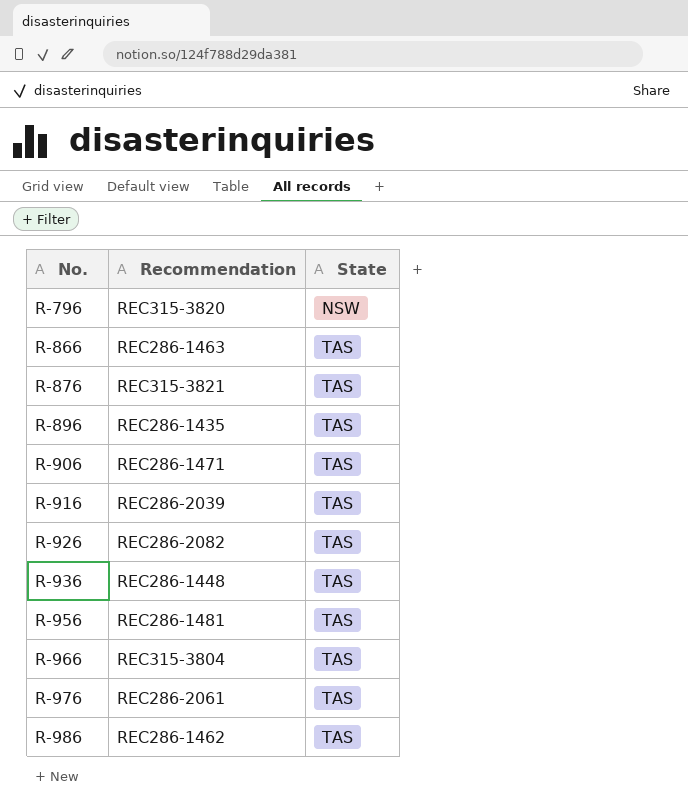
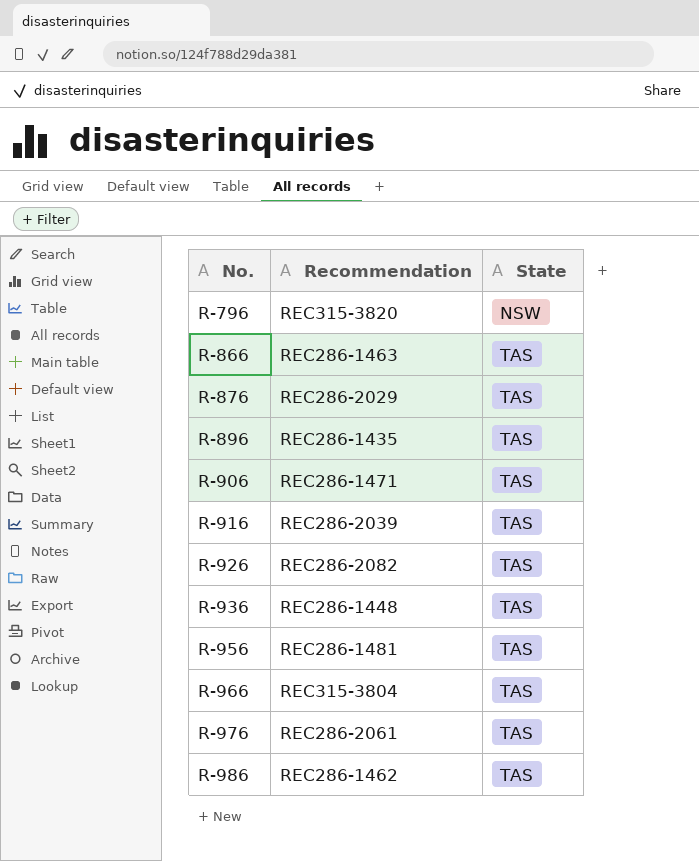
R-876 | Recommendation: REC315-3821 -> REC286-2029

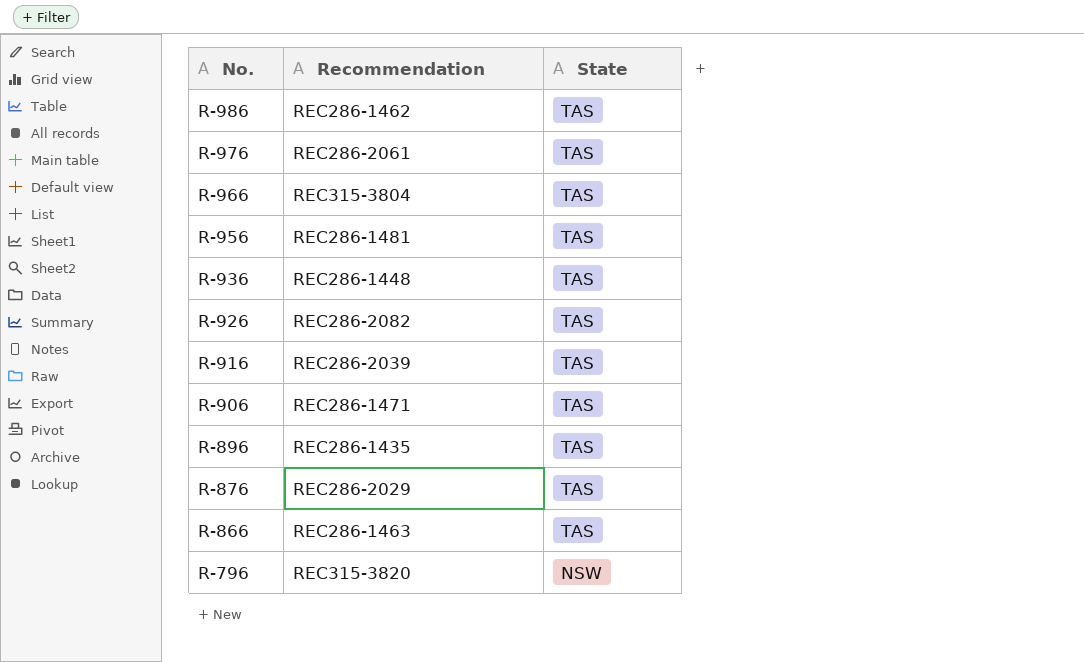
row order: No. ascending -> No. descending

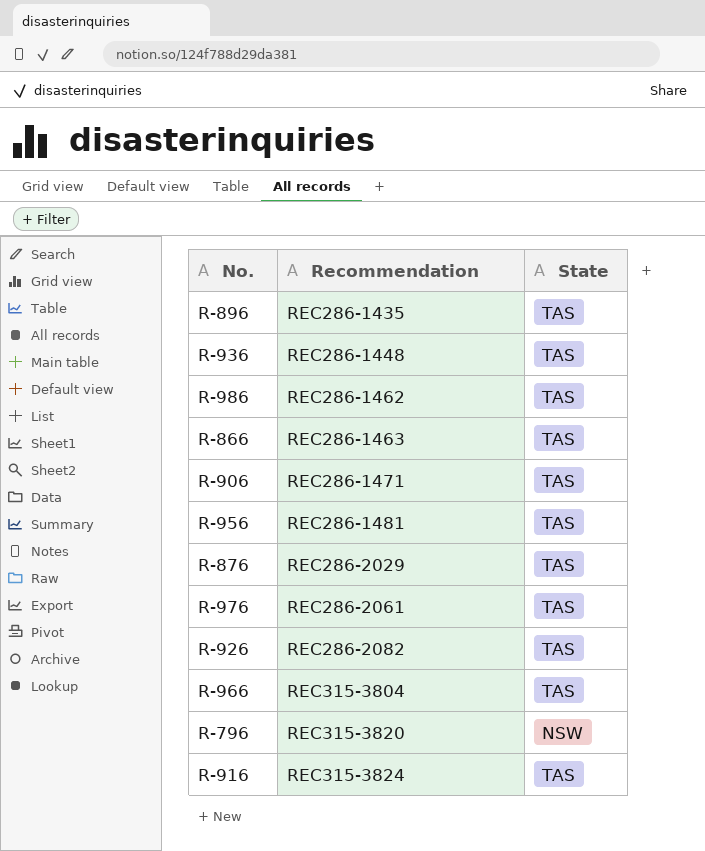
row order: No. descending -> Recommendation ascending
R-916 | Recommendation: REC286-2039 -> REC315-3824

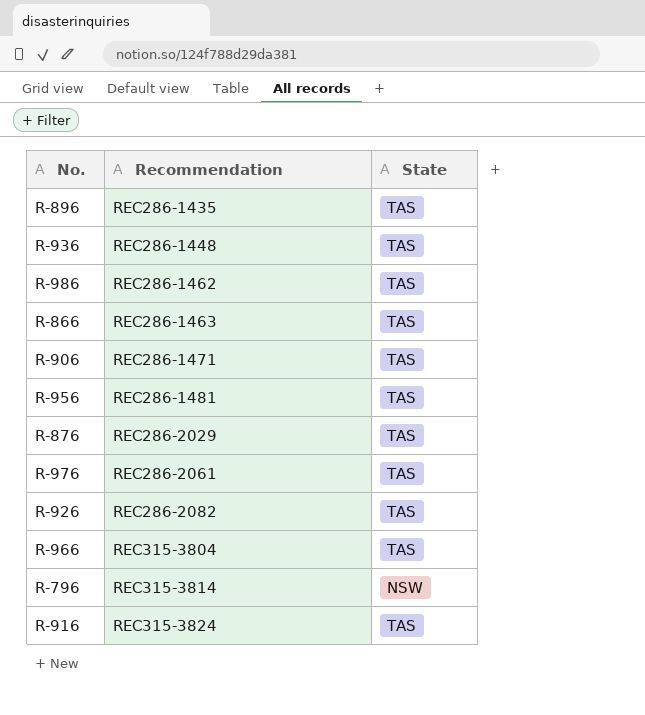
R-796 | Recommendation: REC315-3820 -> REC315-3814

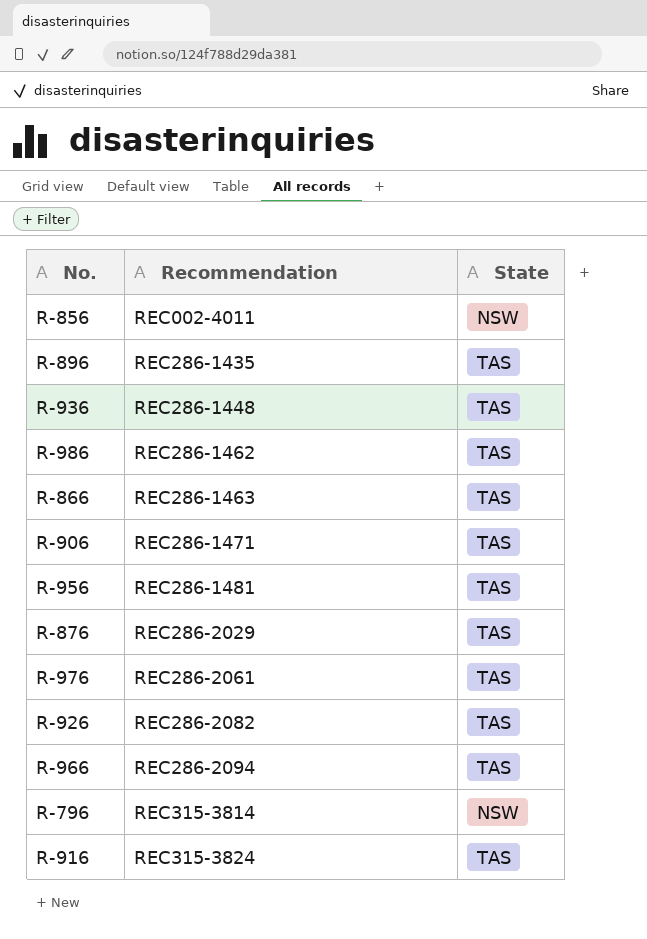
row R-856: none -> REC002-4011 | NSW
R-966 | Recommendation: REC315-3804 -> REC286-2094

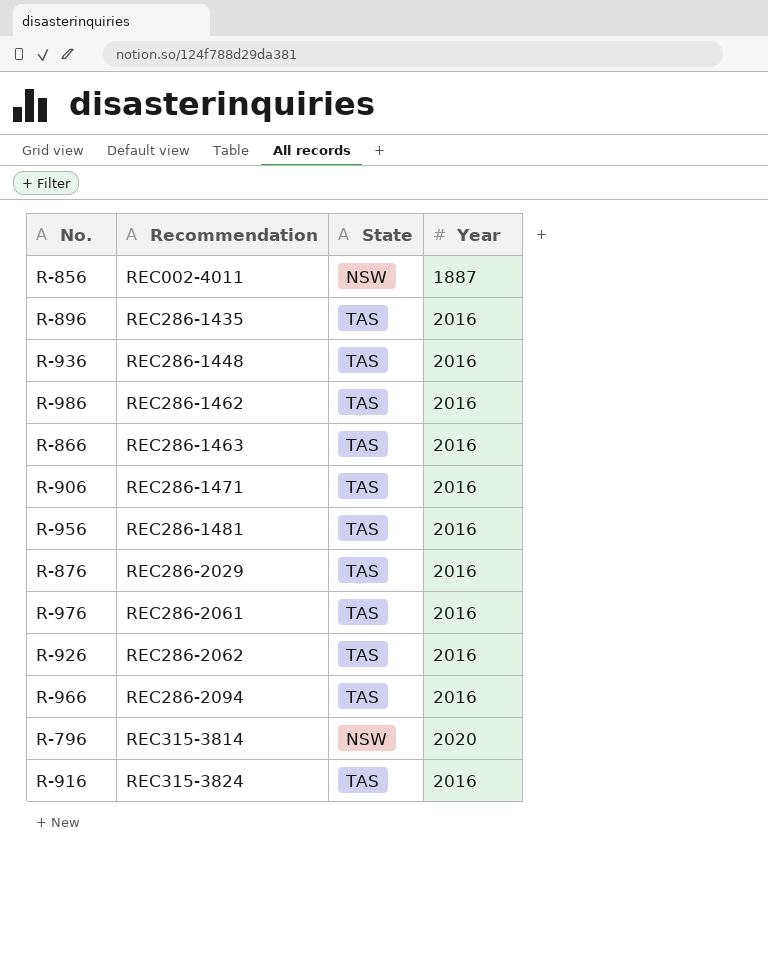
column Year | position: none -> 4
R-926 | Recommendation: REC286-2082 -> REC286-2062

